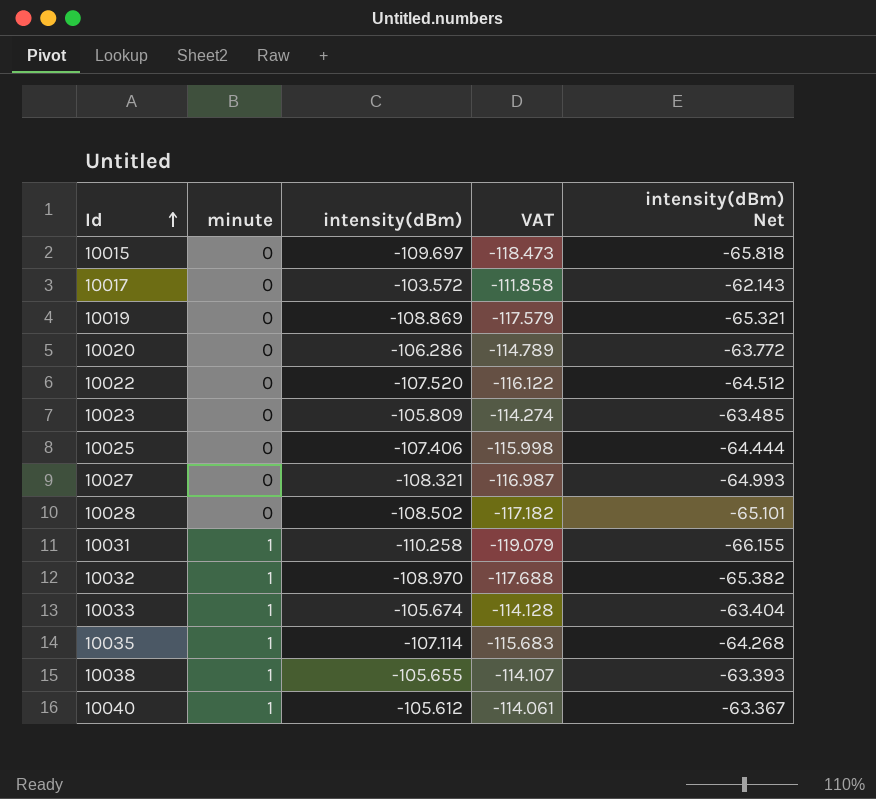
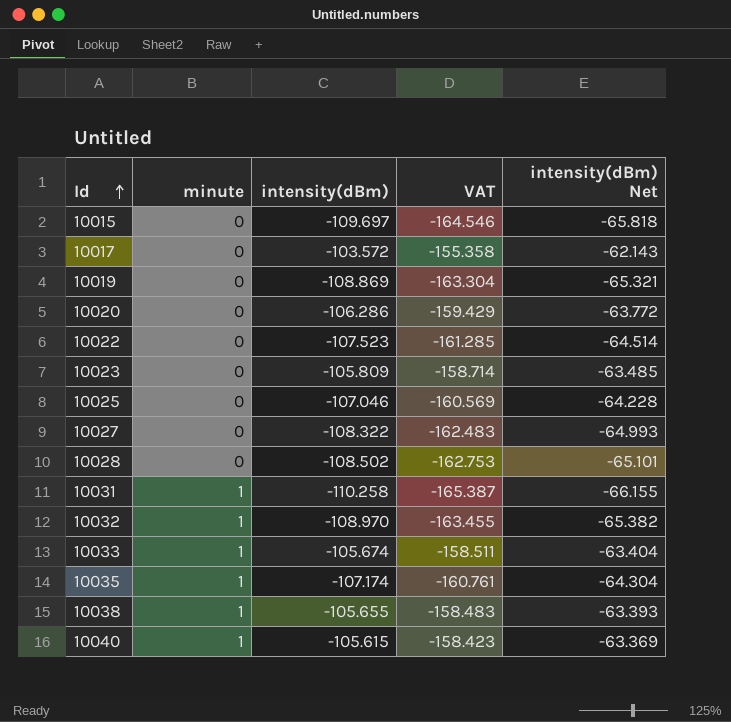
column VAT | formula: [intensity(dBm)] * 1.08 -> [intensity(dBm)] * 1.5
10022 | intensity(dBm): -107.520 -> -107.523
10022 | intensity(dBm) Net: -64.512 -> -64.514
10025 | intensity(dBm): -107.406 -> -107.046
10025 | intensity(dBm) Net: -64.444 -> -64.228
10027 | intensity(dBm): -108.321 -> -108.322
10035 | intensity(dBm): -107.114 -> -107.174
10035 | intensity(dBm) Net: -64.268 -> -64.304
10040 | intensity(dBm): -105.612 -> -105.615
10040 | intensity(dBm) Net: -63.367 -> -63.369

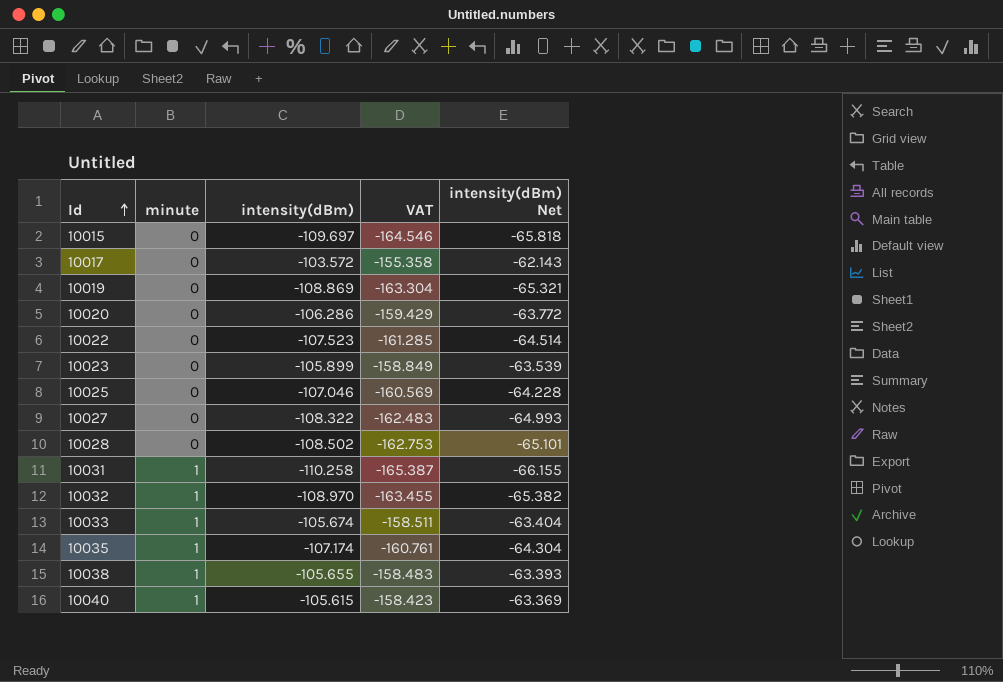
10023 | intensity(dBm): -105.809 -> -105.899
10023 | VAT: -158.714 -> -158.849
10023 | intensity(dBm) Net: -63.485 -> -63.539

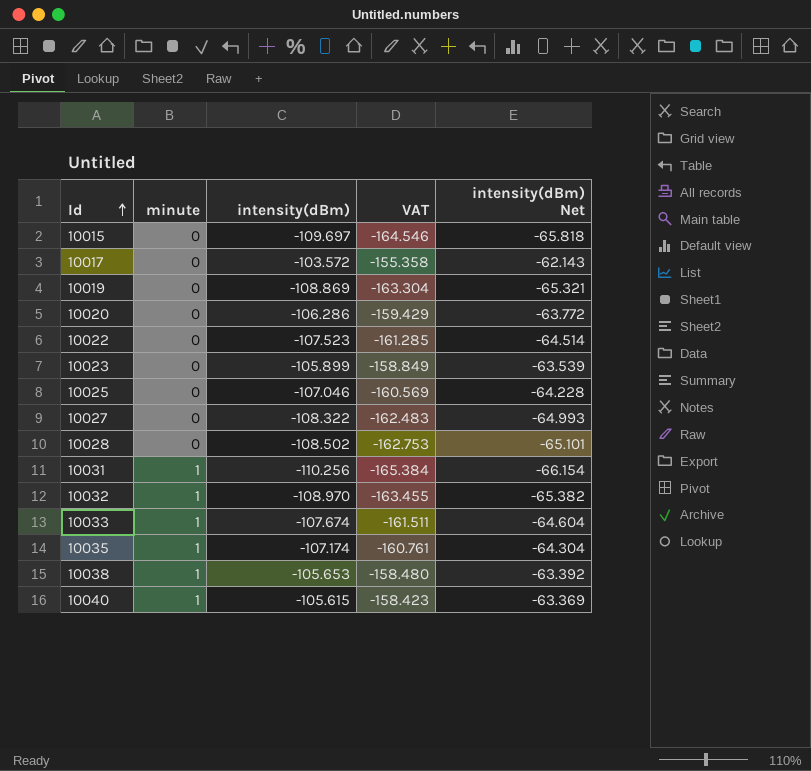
10031 | intensity(dBm): -110.258 -> -110.256
10031 | VAT: -165.387 -> -165.384
10031 | intensity(dBm) Net: -66.155 -> -66.154
10033 | intensity(dBm): -105.674 -> -107.674
10033 | VAT: -158.511 -> -161.511
10033 | intensity(dBm) Net: -63.404 -> -64.604
10038 | intensity(dBm): -105.655 -> -105.653
10038 | VAT: -158.483 -> -158.480
10038 | intensity(dBm) Net: -63.393 -> -63.392

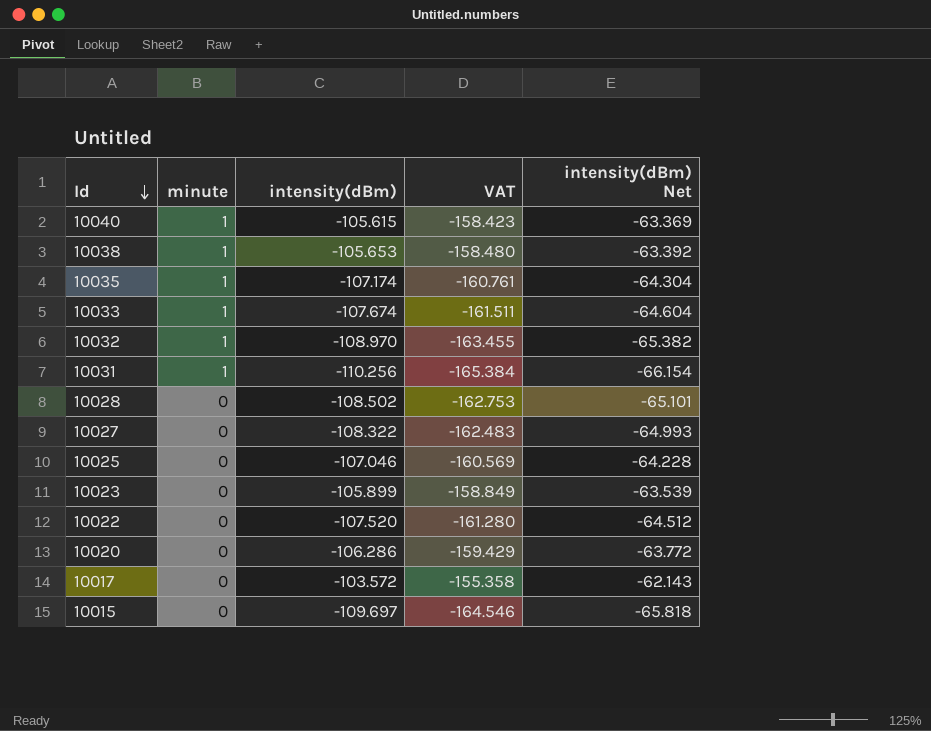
row order: Id ascending -> Id descending
row 10019: 0 | -108.869 | -163.304 | -65.321 -> none
10022 | intensity(dBm): -107.523 -> -107.520
10022 | VAT: -161.285 -> -161.280
10022 | intensity(dBm) Net: -64.514 -> -64.512

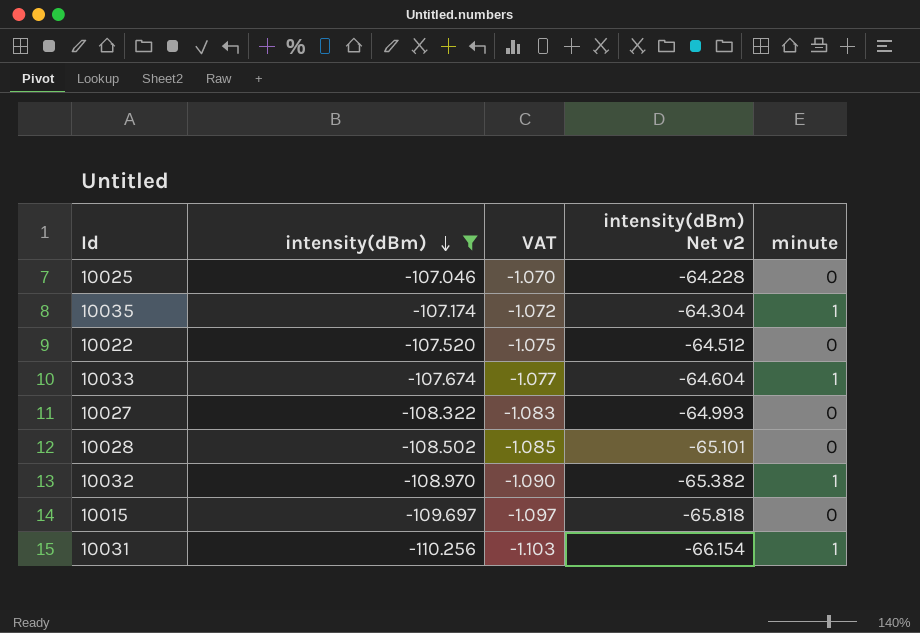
filter: none -> intensity(dBm) <= -107.046
row order: Id descending -> intensity(dBm) descending
column VAT | formula: [intensity(dBm)] * 1.5 -> [intensity(dBm)] * 0.01
column name: intensity(dBm) Net -> intensity(dBm) Net v2
column minute | position: 2 -> 5

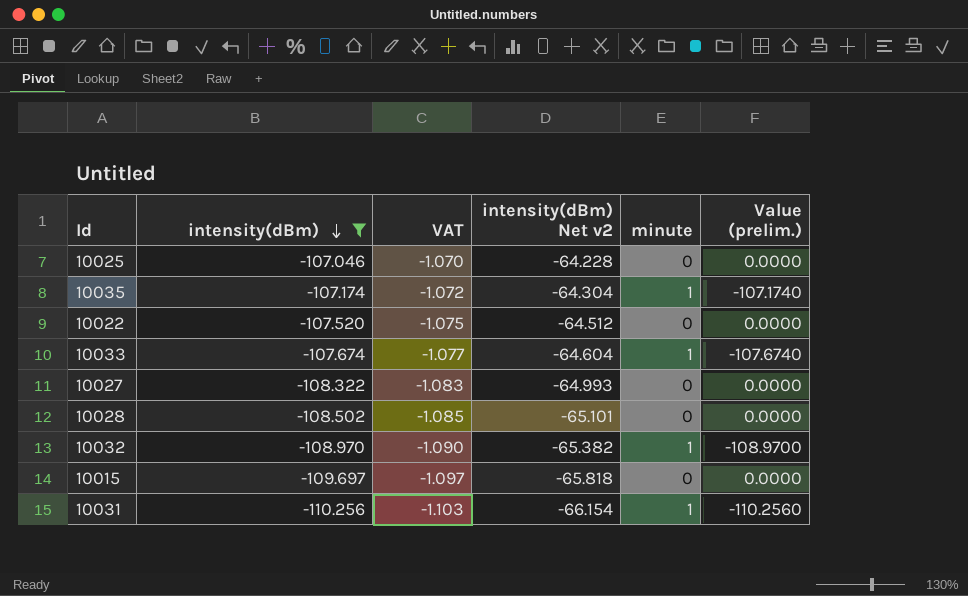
column Value (prelim.) | formula: none -> [intensity(dBm)] * [minute]

